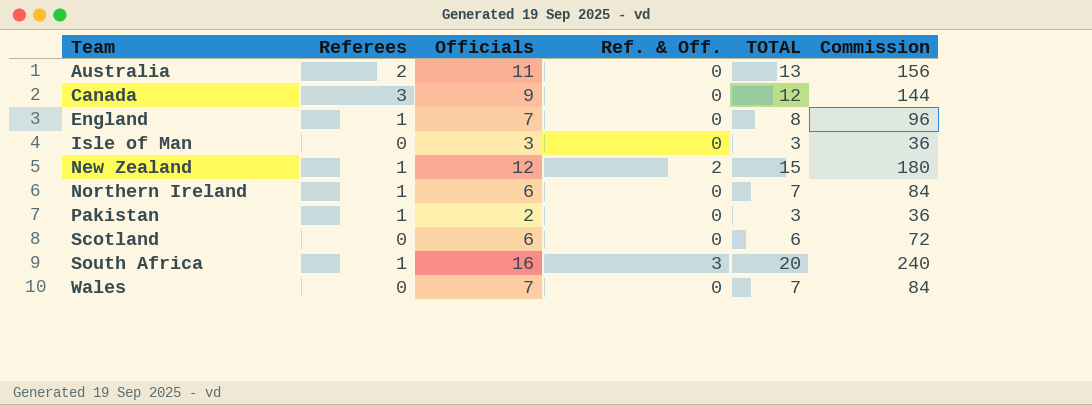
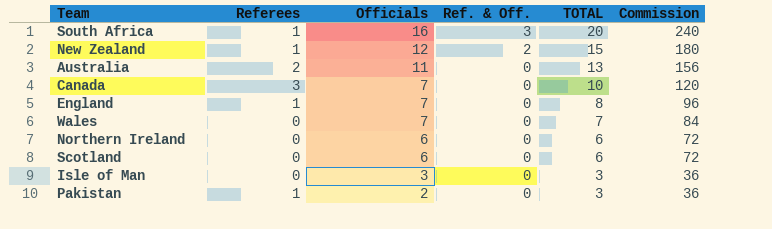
row order: Team ascending -> Officials descending
Canada | Officials: 9 -> 7
Canada | TOTAL: 12 -> 10
Canada | Commission: 144 -> 120
Northern Ireland | Referees: 1 -> 0
Northern Ireland | TOTAL: 7 -> 6
Northern Ireland | Commission: 84 -> 72

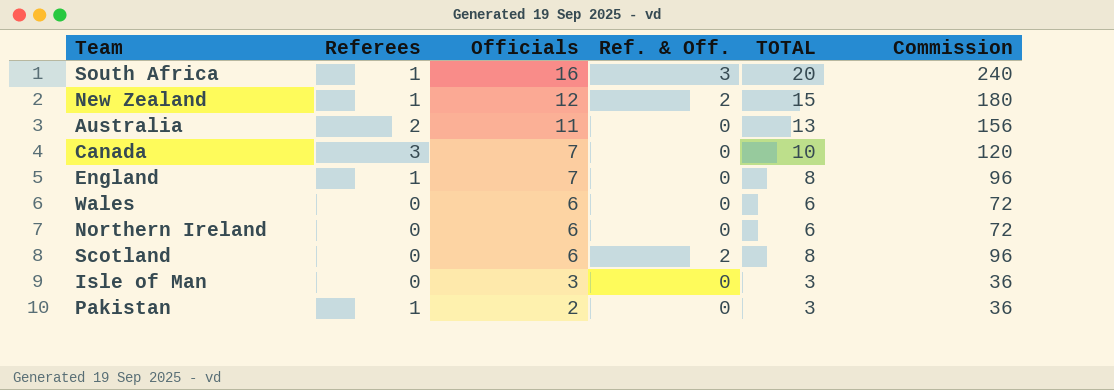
Wales | Officials: 7 -> 6
Wales | TOTAL: 7 -> 6
Wales | Commission: 84 -> 72
Scotland | Ref. & Off.: 0 -> 2
Scotland | TOTAL: 6 -> 8
Scotland | Commission: 72 -> 96

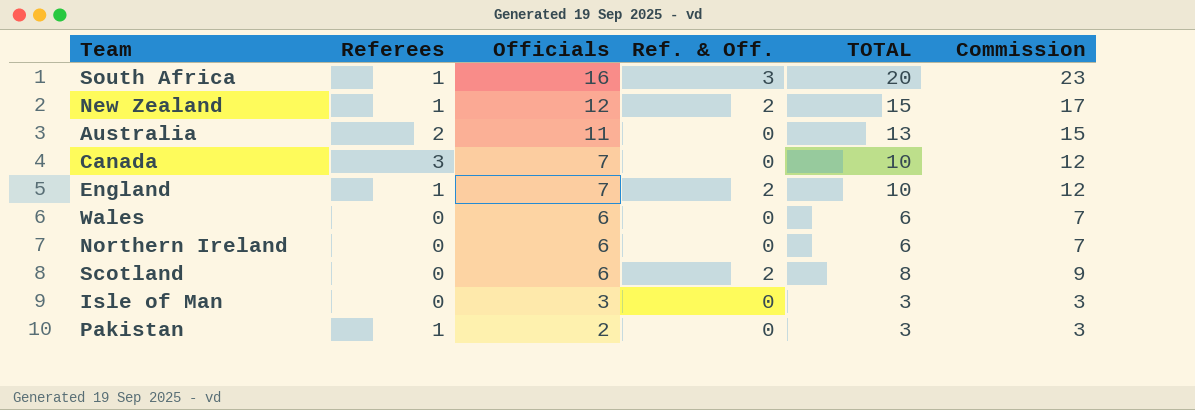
column Commission | formula: [TOTAL] * 12 -> [TOTAL] * 1.15
England | Ref. & Off.: 0 -> 2
England | TOTAL: 8 -> 10

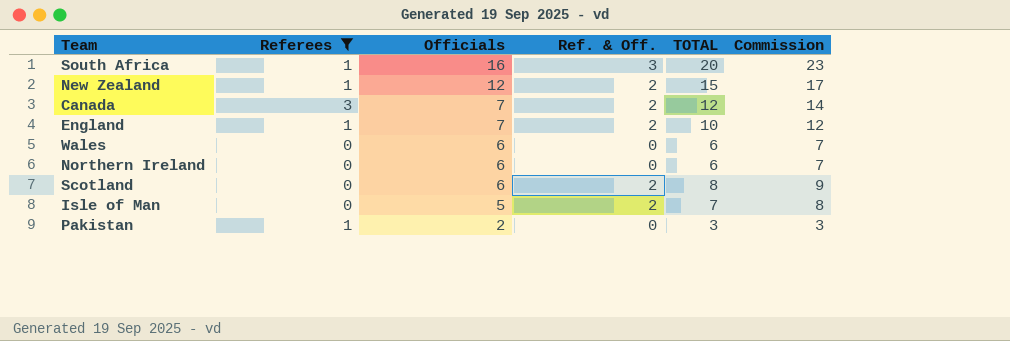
filter: none -> Referees != 2
Canada | Ref. & Off.: 0 -> 2
Canada | TOTAL: 10 -> 12
Canada | Commission: 12 -> 14
Isle of Man | Officials: 3 -> 5
Isle of Man | Ref. & Off.: 0 -> 2
Isle of Man | TOTAL: 3 -> 7
Isle of Man | Commission: 3 -> 8

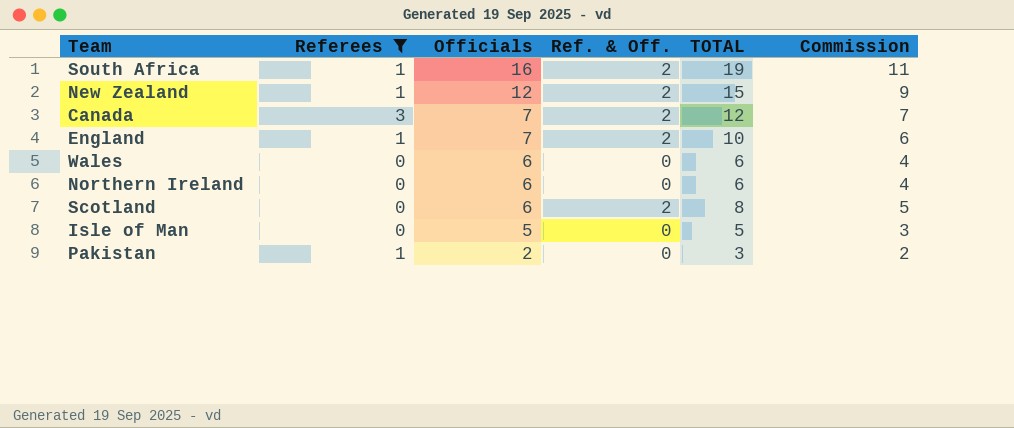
column Commission | formula: [TOTAL] * 1.15 -> [TOTAL] * 0.6
South Africa | Ref. & Off.: 3 -> 2
South Africa | TOTAL: 20 -> 19
Isle of Man | Ref. & Off.: 2 -> 0
Isle of Man | TOTAL: 7 -> 5

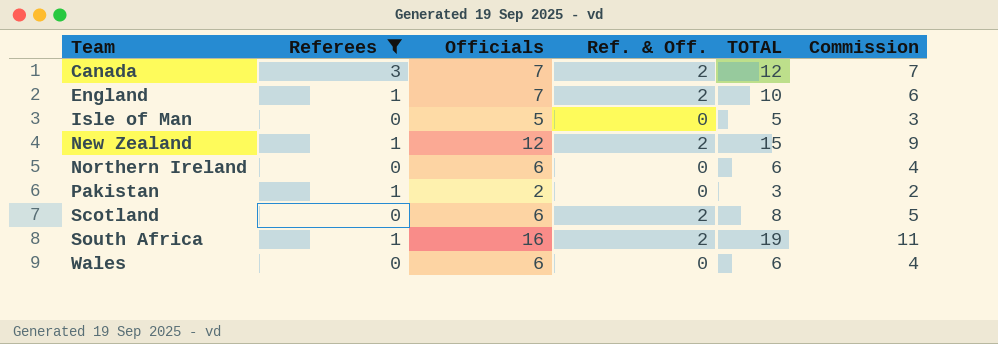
row order: Officials descending -> Team ascending

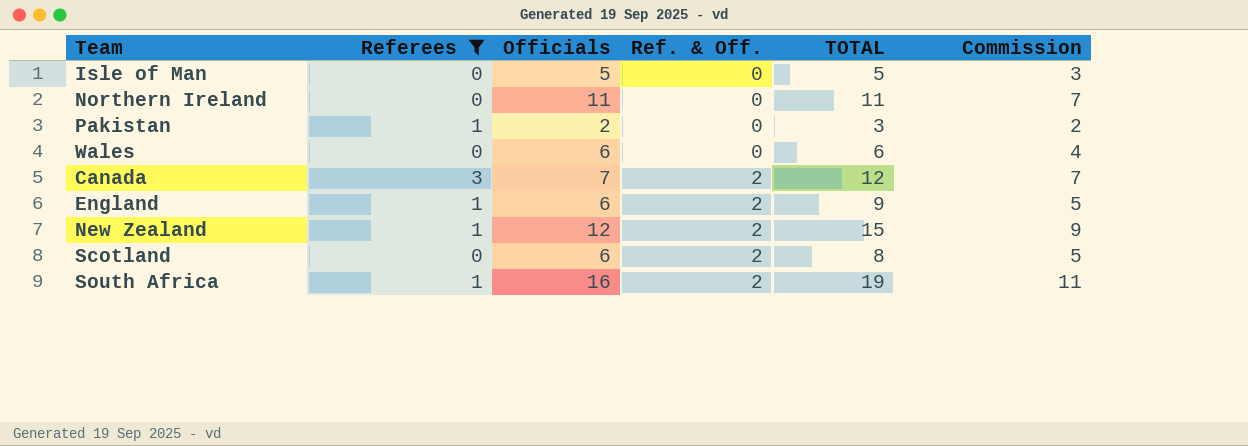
row order: Team ascending -> Ref. & Off. ascending
Northern Ireland | Officials: 6 -> 11
Northern Ireland | TOTAL: 6 -> 11
Northern Ireland | Commission: 4 -> 7
England | Officials: 7 -> 6
England | TOTAL: 10 -> 9
England | Commission: 6 -> 5

